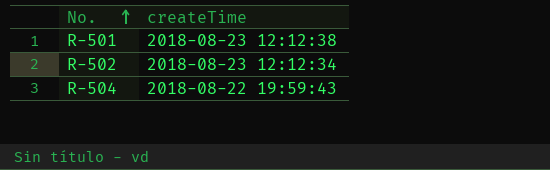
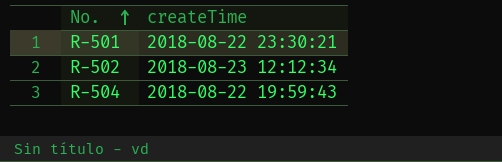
R-501 | createTime: 2018-08-23 12:12:38 -> 2018-08-22 23:30:21

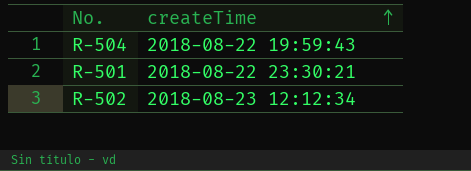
row order: No. ascending -> createTime ascending

